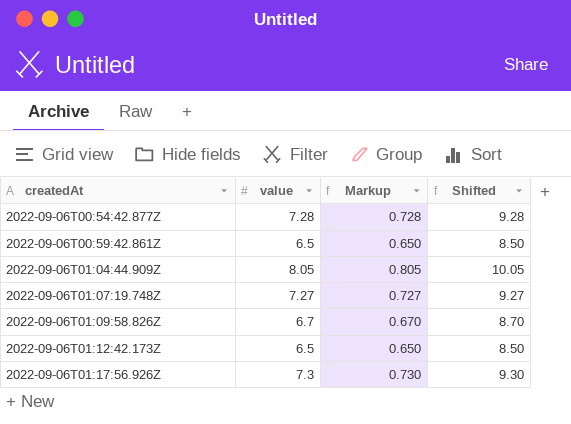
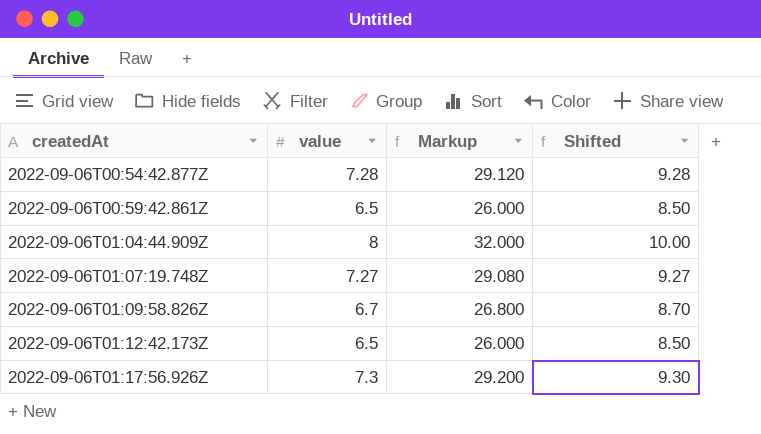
column Markup | formula: [value] * 0.1 -> [value] * 4
2022-09-06T01:04:44.909Z | value: 8.05 -> 8
2022-09-06T01:04:44.909Z | Shifted: 10.05 -> 10.00

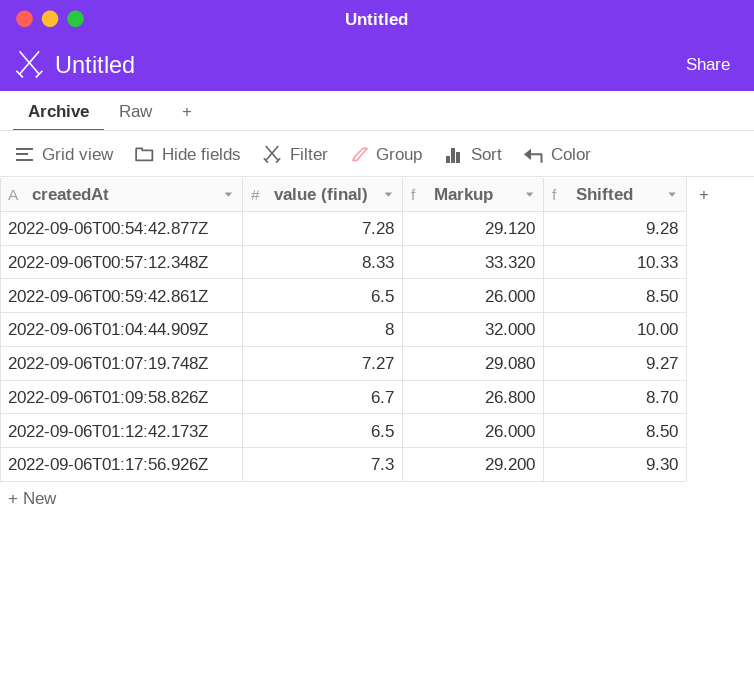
column name: value -> value (final)
row 2022-09-06T00:57:12.348Z: none -> 8.33 | 33.320 | 10.33

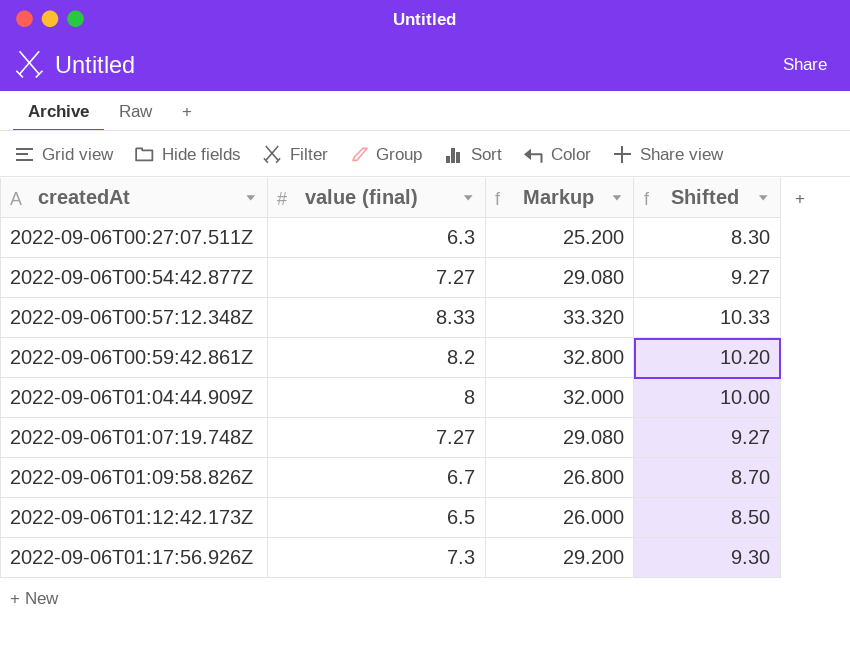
row 2022-09-06T00:27:07.511Z: none -> 6.3 | 25.200 | 8.30
2022-09-06T00:54:42.877Z | value (final): 7.28 -> 7.27
2022-09-06T00:54:42.877Z | Markup: 29.120 -> 29.080
2022-09-06T00:54:42.877Z | Shifted: 9.28 -> 9.27
2022-09-06T00:59:42.861Z | value (final): 6.5 -> 8.2
2022-09-06T00:59:42.861Z | Markup: 26.000 -> 32.800
2022-09-06T00:59:42.861Z | Shifted: 8.50 -> 10.20

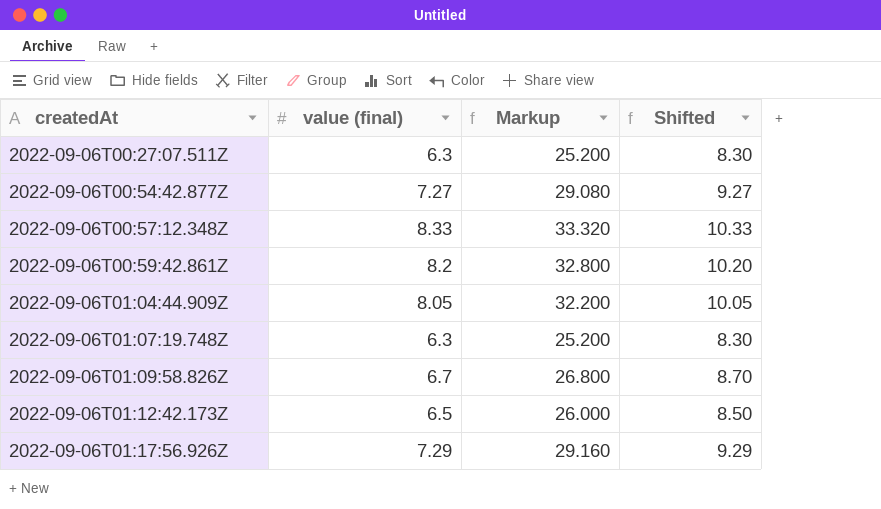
2022-09-06T01:04:44.909Z | value (final): 8 -> 8.05
2022-09-06T01:04:44.909Z | Markup: 32.000 -> 32.200
2022-09-06T01:04:44.909Z | Shifted: 10.00 -> 10.05
2022-09-06T01:07:19.748Z | value (final): 7.27 -> 6.3
2022-09-06T01:07:19.748Z | Markup: 29.080 -> 25.200
2022-09-06T01:07:19.748Z | Shifted: 9.27 -> 8.30
2022-09-06T01:17:56.926Z | value (final): 7.3 -> 7.29
2022-09-06T01:17:56.926Z | Markup: 29.200 -> 29.160
2022-09-06T01:17:56.926Z | Shifted: 9.30 -> 9.29

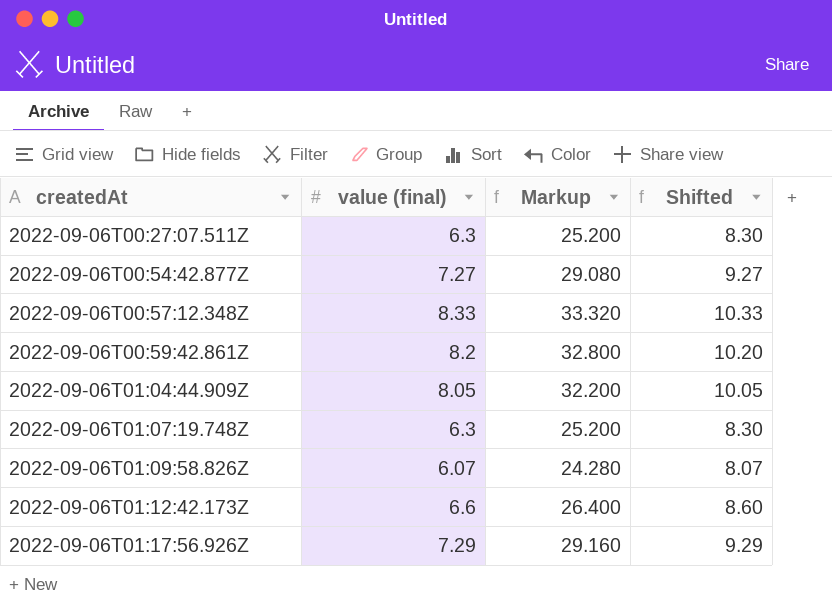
2022-09-06T01:09:58.826Z | value (final): 6.7 -> 6.07
2022-09-06T01:09:58.826Z | Markup: 26.800 -> 24.280
2022-09-06T01:09:58.826Z | Shifted: 8.70 -> 8.07
2022-09-06T01:12:42.173Z | value (final): 6.5 -> 6.6
2022-09-06T01:12:42.173Z | Markup: 26.000 -> 26.400
2022-09-06T01:12:42.173Z | Shifted: 8.50 -> 8.60

